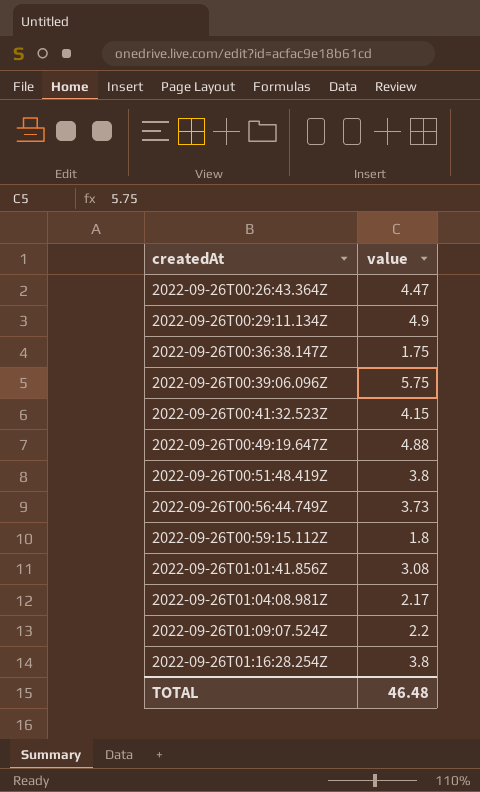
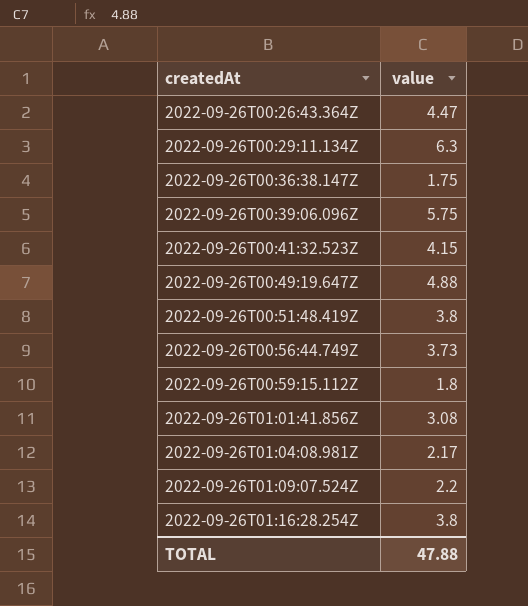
2022-09-26T00:29:11.134Z | value: 4.9 -> 6.3
TOTAL | value: 46.48 -> 47.88

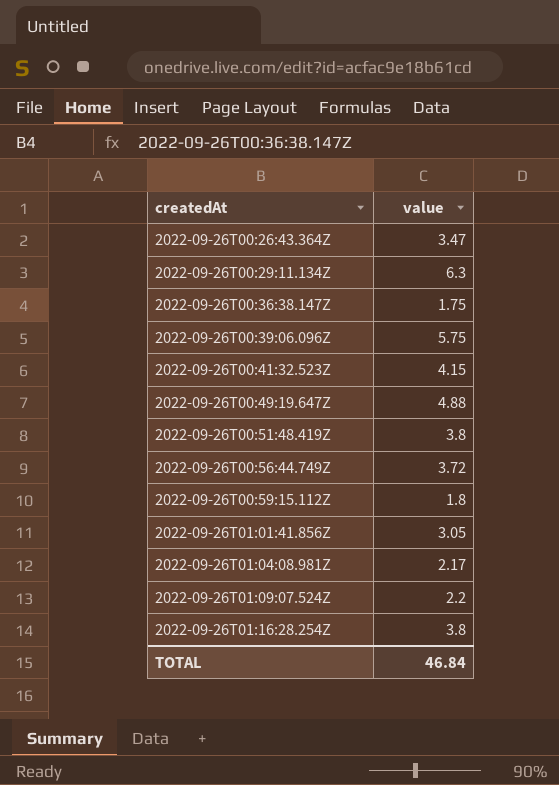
2022-09-26T00:26:43.364Z | value: 4.47 -> 3.47
2022-09-26T00:56:44.749Z | value: 3.73 -> 3.72
2022-09-26T01:01:41.856Z | value: 3.08 -> 3.05
TOTAL | value: 47.88 -> 46.84

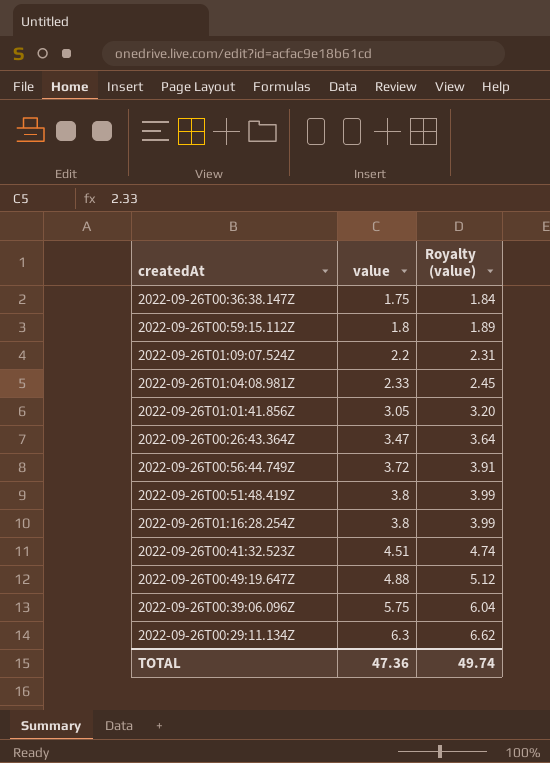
row order: createdAt ascending -> value ascending
column Royalty (value) | formula: none -> [value] * 1.05
2022-09-26T01:04:08.981Z | value: 2.17 -> 2.33
2022-09-26T00:41:32.523Z | value: 4.15 -> 4.51
TOTAL | value: 46.84 -> 47.36

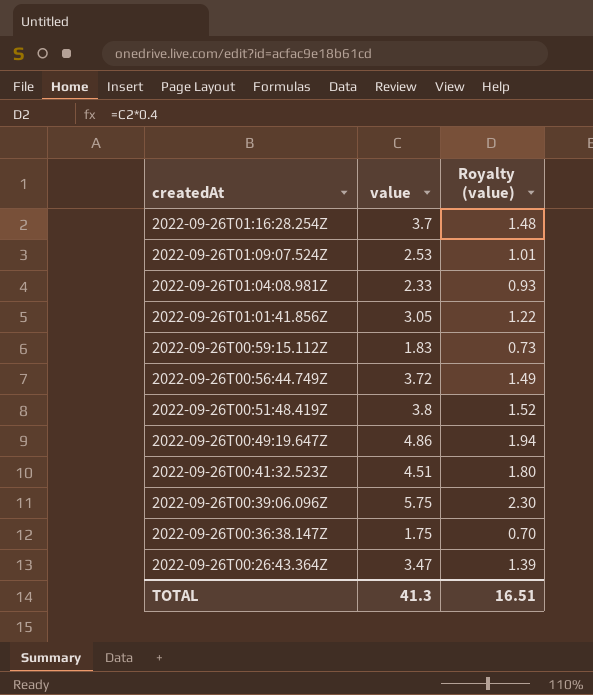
row order: value ascending -> createdAt descending
column Royalty (value) | formula: [value] * 1.05 -> [value] * 0.4
row 2022-09-26T00:29:11.134Z: 6.3 | 6.62 -> none
2022-09-26T01:16:28.254Z | value: 3.8 -> 3.7
2022-09-26T01:09:07.524Z | value: 2.2 -> 2.53
2022-09-26T00:59:15.112Z | value: 1.8 -> 1.83
2022-09-26T00:49:19.647Z | value: 4.88 -> 4.86
TOTAL | value: 47.36 -> 41.3
TOTAL | Royalty (value): 49.74 -> 16.51

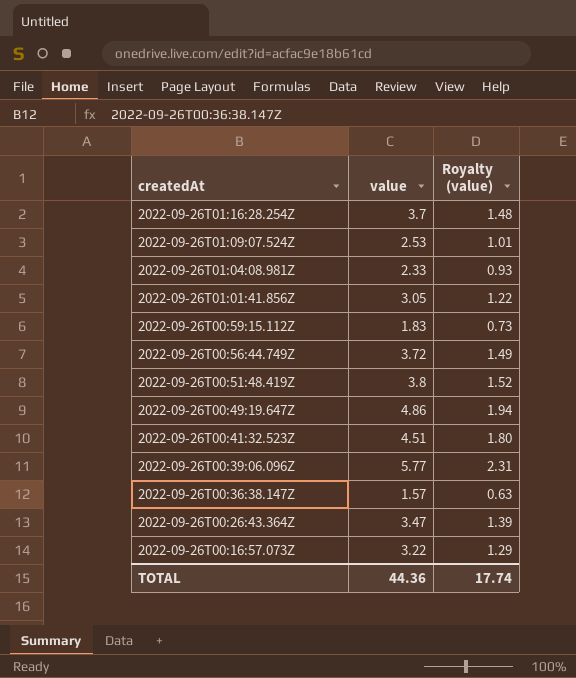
2022-09-26T00:39:06.096Z | value: 5.75 -> 5.77
2022-09-26T00:39:06.096Z | Royalty (value): 2.30 -> 2.31
2022-09-26T00:36:38.147Z | value: 1.75 -> 1.57
2022-09-26T00:36:38.147Z | Royalty (value): 0.70 -> 0.63
row 2022-09-26T00:16:57.073Z: none -> 3.22 | 1.29
TOTAL | value: 41.3 -> 44.36
TOTAL | Royalty (value): 16.51 -> 17.74

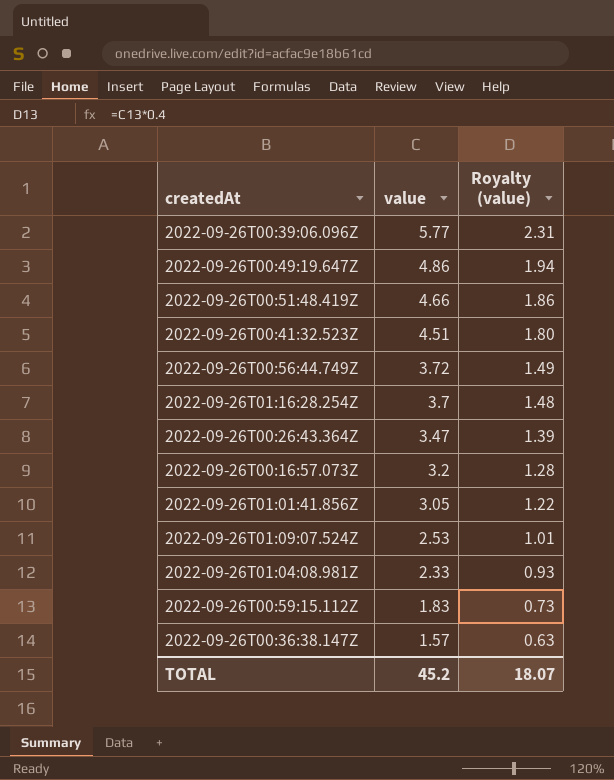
row order: createdAt descending -> value descending
2022-09-26T00:51:48.419Z | value: 3.8 -> 4.66
2022-09-26T00:51:48.419Z | Royalty (value): 1.52 -> 1.86
2022-09-26T00:16:57.073Z | value: 3.22 -> 3.2
2022-09-26T00:16:57.073Z | Royalty (value): 1.29 -> 1.28
TOTAL | value: 44.36 -> 45.2
TOTAL | Royalty (value): 17.74 -> 18.07

